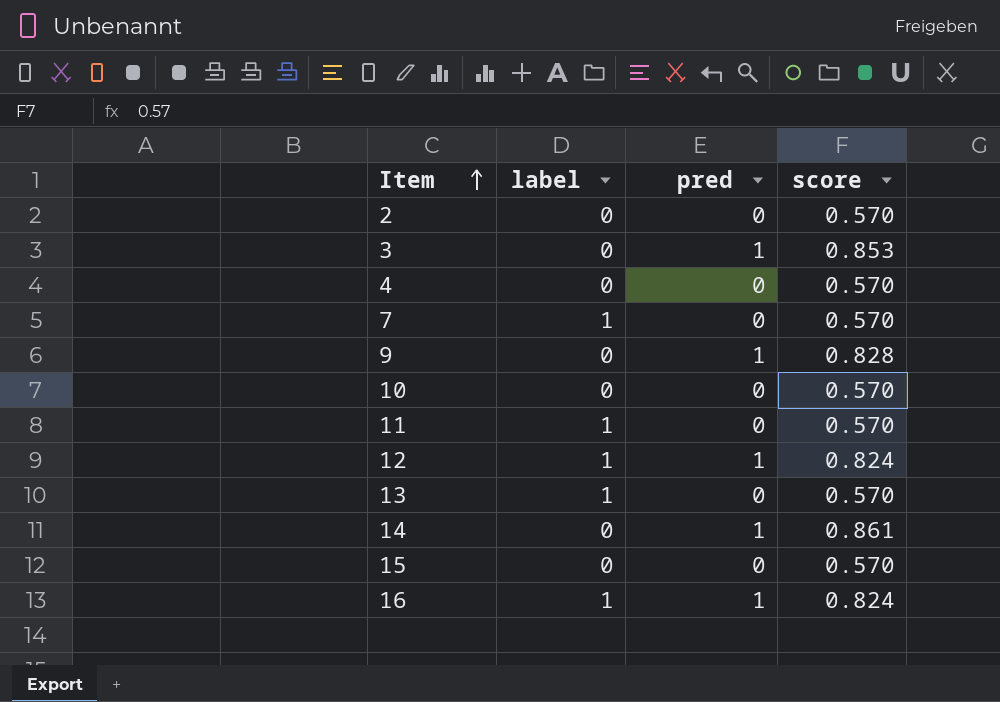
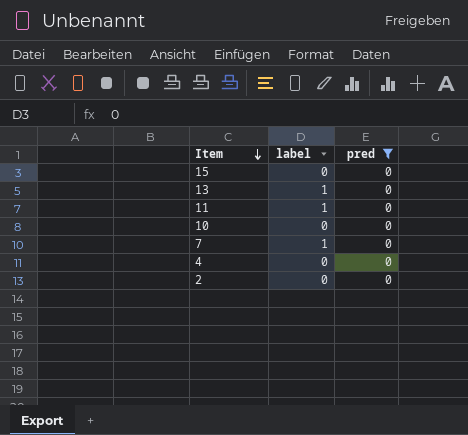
filter: none -> pred = 0
row order: Item ascending -> Item descending
column score | position: 4 -> none

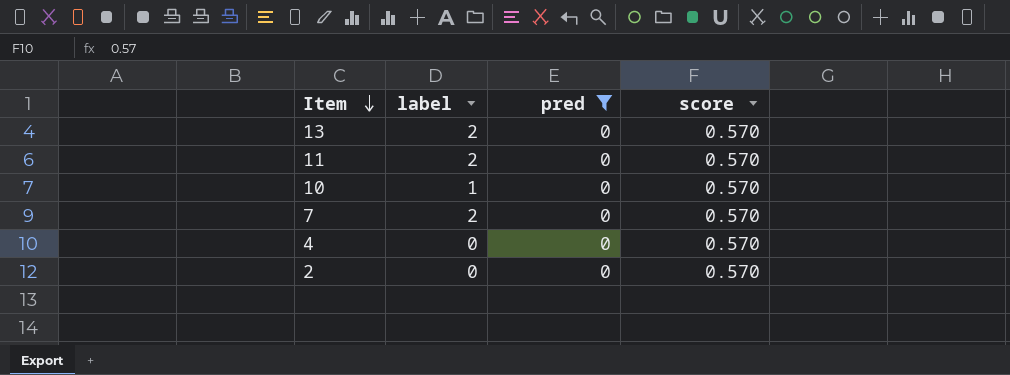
column score | position: none -> 4
row 15: 0 | 0 -> none
13 | label: 1 -> 2
11 | label: 1 -> 2
10 | label: 0 -> 1
7 | label: 1 -> 2

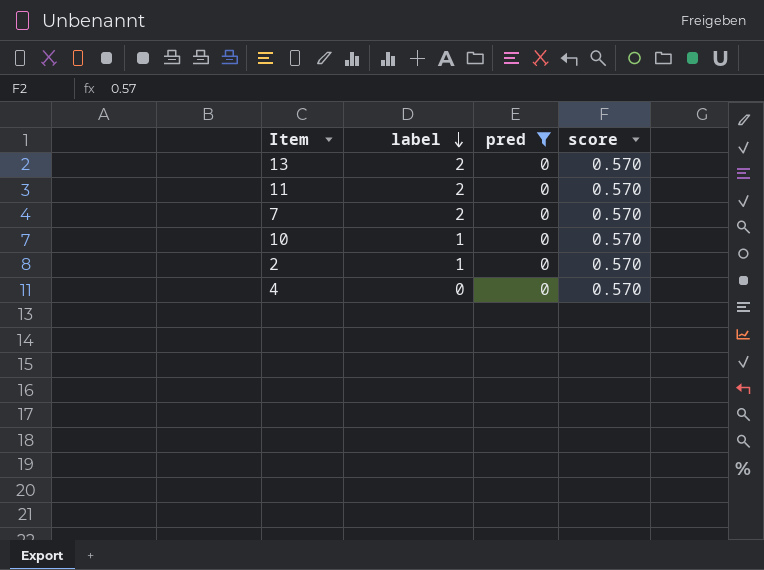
row order: Item descending -> label descending
2 | label: 0 -> 1

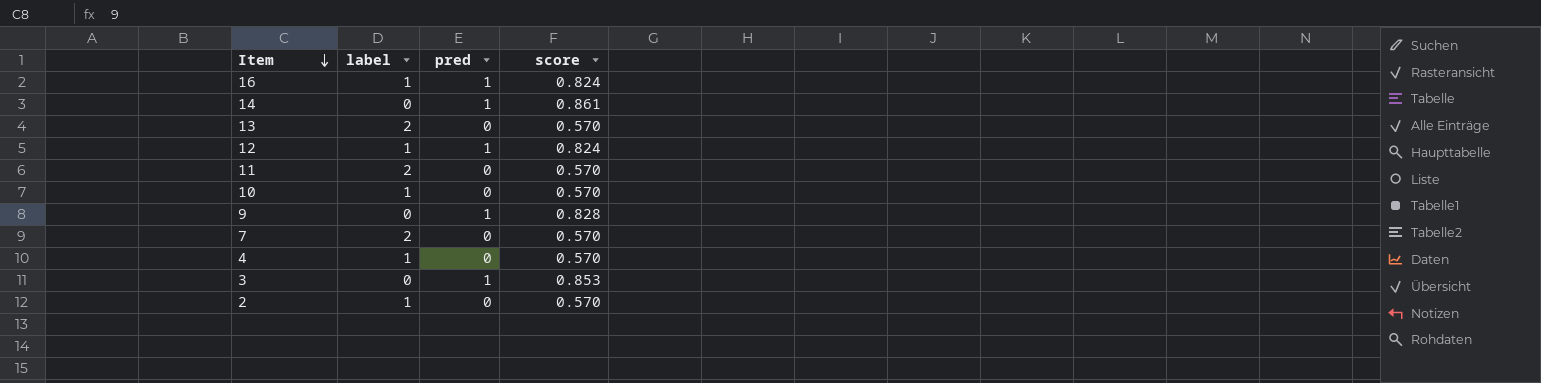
filter: pred = 0 -> none
row order: label descending -> Item descending
4 | label: 0 -> 1

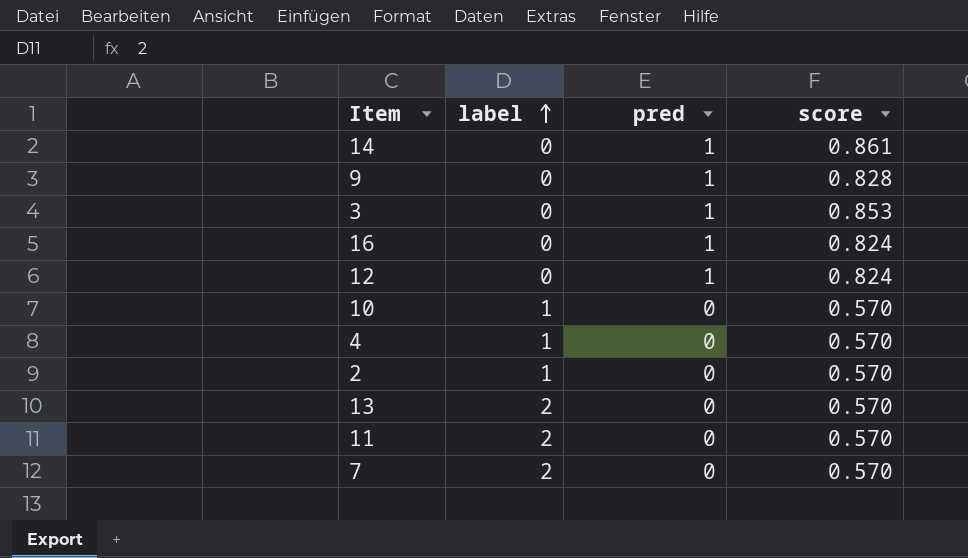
row order: Item descending -> label ascending
16 | label: 1 -> 0
12 | label: 1 -> 0

